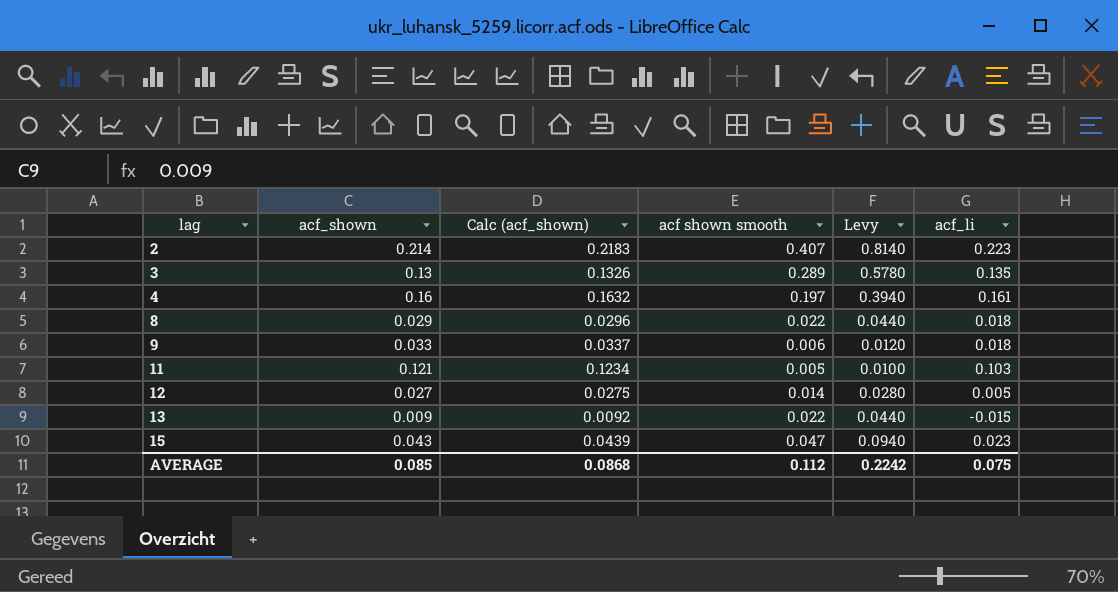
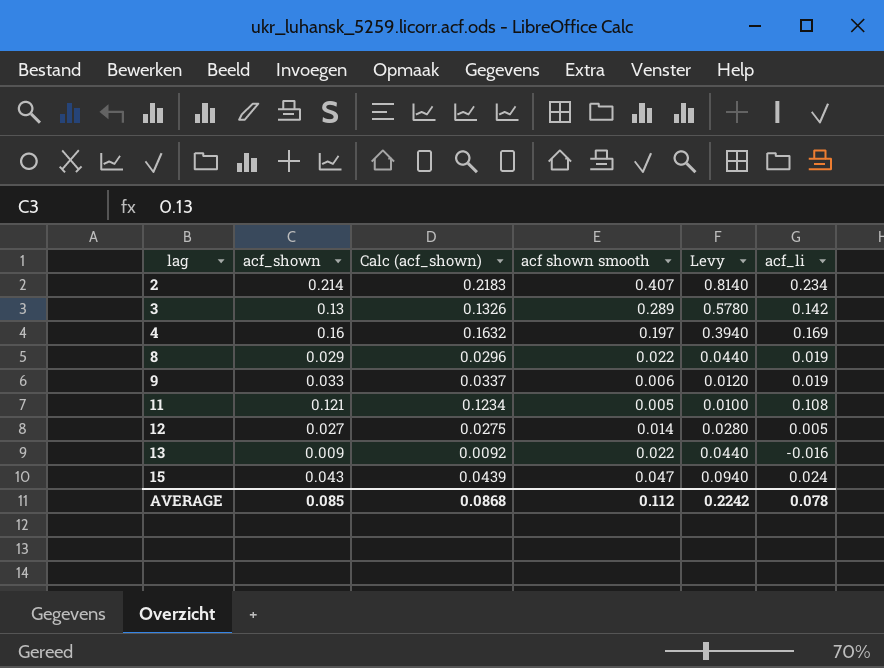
2 | acf_li: 0.223 -> 0.234
3 | acf_li: 0.135 -> 0.142
4 | acf_li: 0.161 -> 0.169
8 | acf_li: 0.018 -> 0.019
9 | acf_li: 0.018 -> 0.019
11 | acf_li: 0.103 -> 0.108
13 | acf_li: -0.015 -> -0.016
15 | acf_li: 0.023 -> 0.024
AVERAGE | acf_li: 0.075 -> 0.078

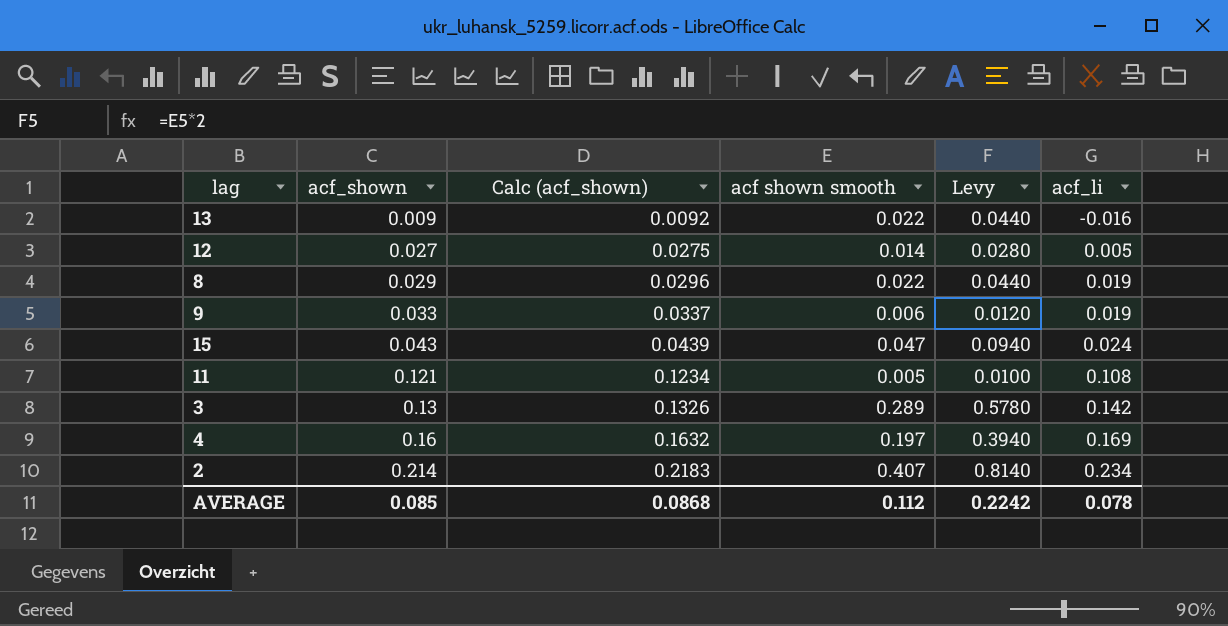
row order: lag ascending -> acf_shown ascending

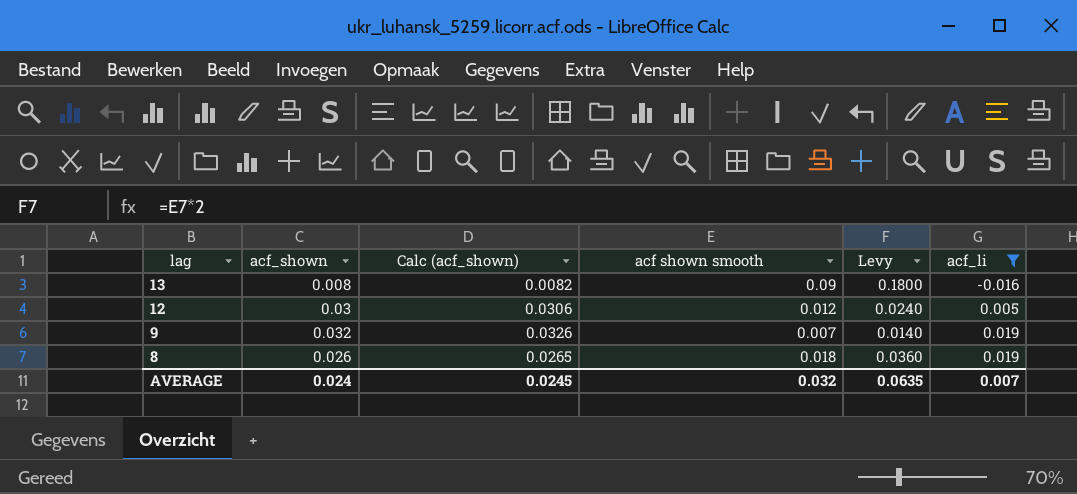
filter: none -> acf_li <= 0.019
row order: acf_shown ascending -> lag descending
13 | acf_shown: 0.009 -> 0.008
13 | Calc (acf_shown): 0.0092 -> 0.0082
13 | acf shown smooth: 0.022 -> 0.09
13 | Levy: 0.0440 -> 0.1800
12 | acf_shown: 0.027 -> 0.03
12 | Calc (acf_shown): 0.0275 -> 0.0306
12 | acf shown smooth: 0.014 -> 0.012
12 | Levy: 0.0280 -> 0.0240
9 | acf_shown: 0.033 -> 0.032
9 | Calc (acf_shown): 0.0337 -> 0.0326
9 | acf shown smooth: 0.006 -> 0.007
9 | Levy: 0.0120 -> 0.0140
8 | acf_shown: 0.029 -> 0.026
8 | Calc (acf_shown): 0.0296 -> 0.0265
8 | acf shown smooth: 0.022 -> 0.018
8 | Levy: 0.0440 -> 0.0360
AVERAGE | acf_shown: 0.085 -> 0.024
AVERAGE | Calc (acf_shown): 0.0868 -> 0.0245
AVERAGE | acf shown smooth: 0.112 -> 0.032
AVERAGE | Levy: 0.2242 -> 0.0635
AVERAGE | acf_li: 0.078 -> 0.007

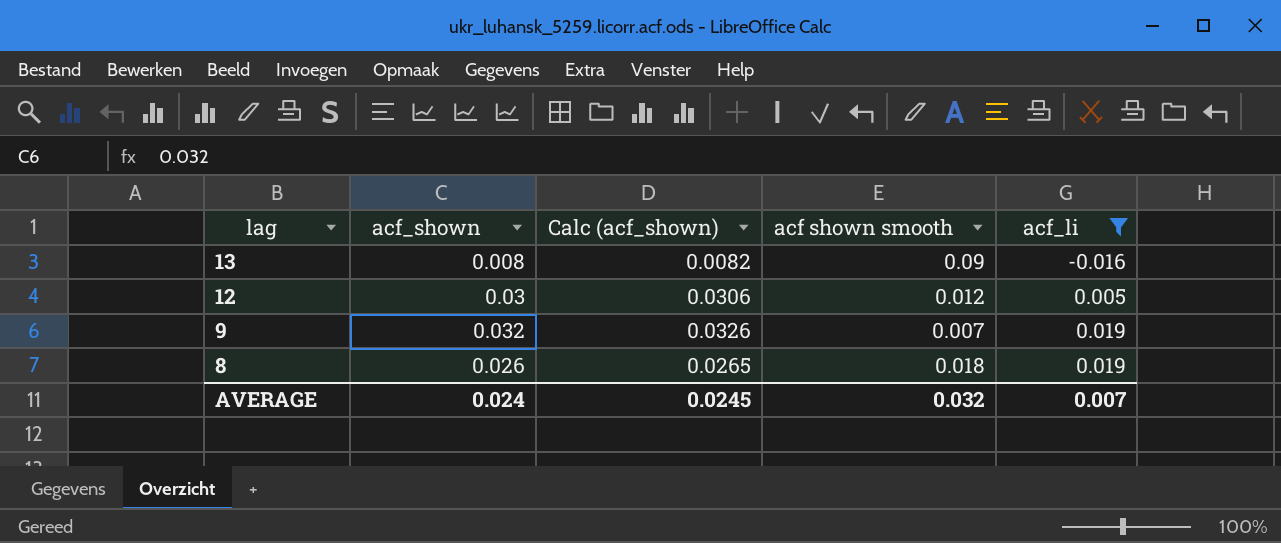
column Levy | formula: [acf shown smooth] * 2 -> none

